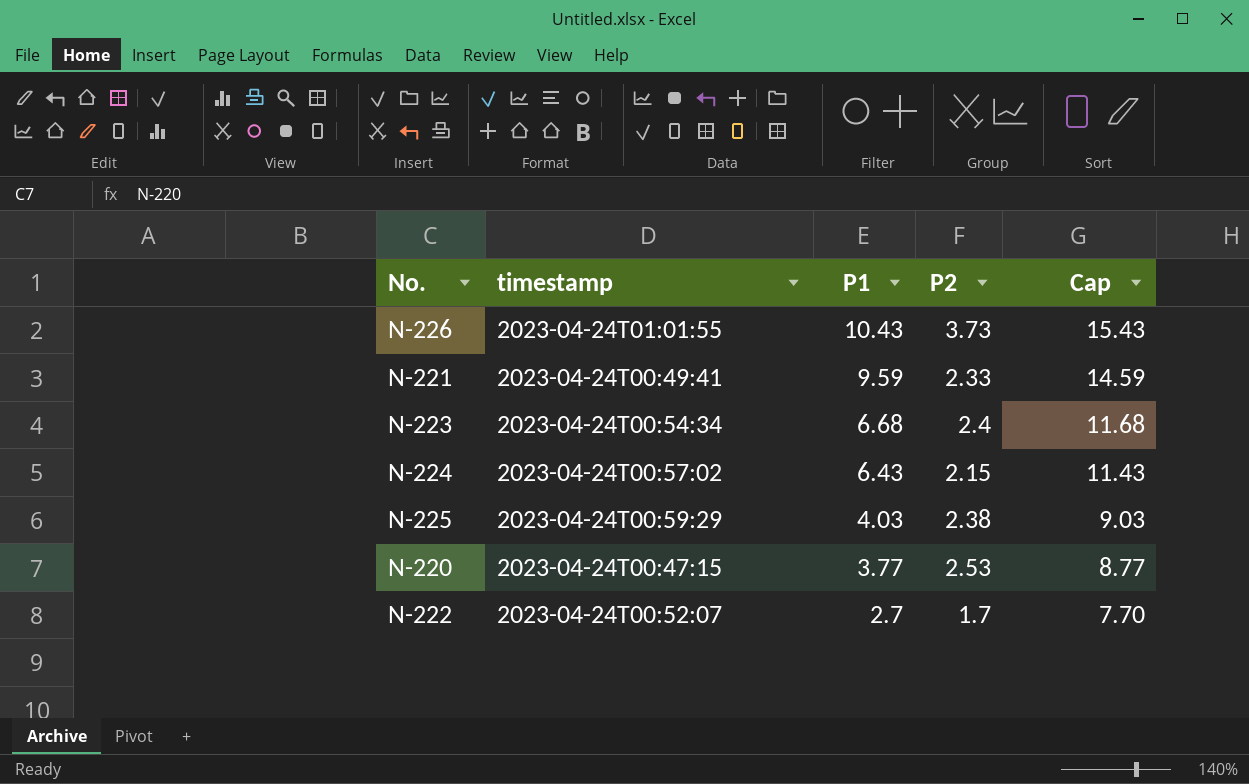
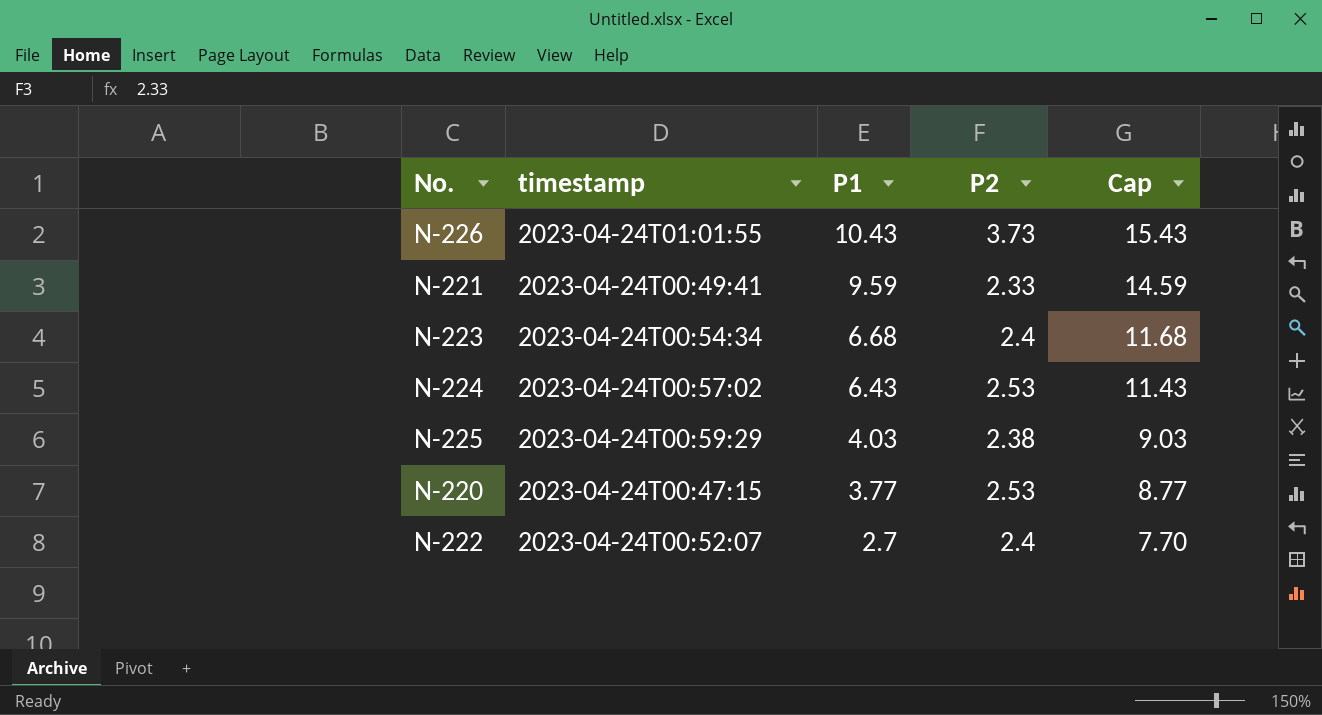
N-224 | P2: 2.15 -> 2.53
N-222 | P2: 1.7 -> 2.4

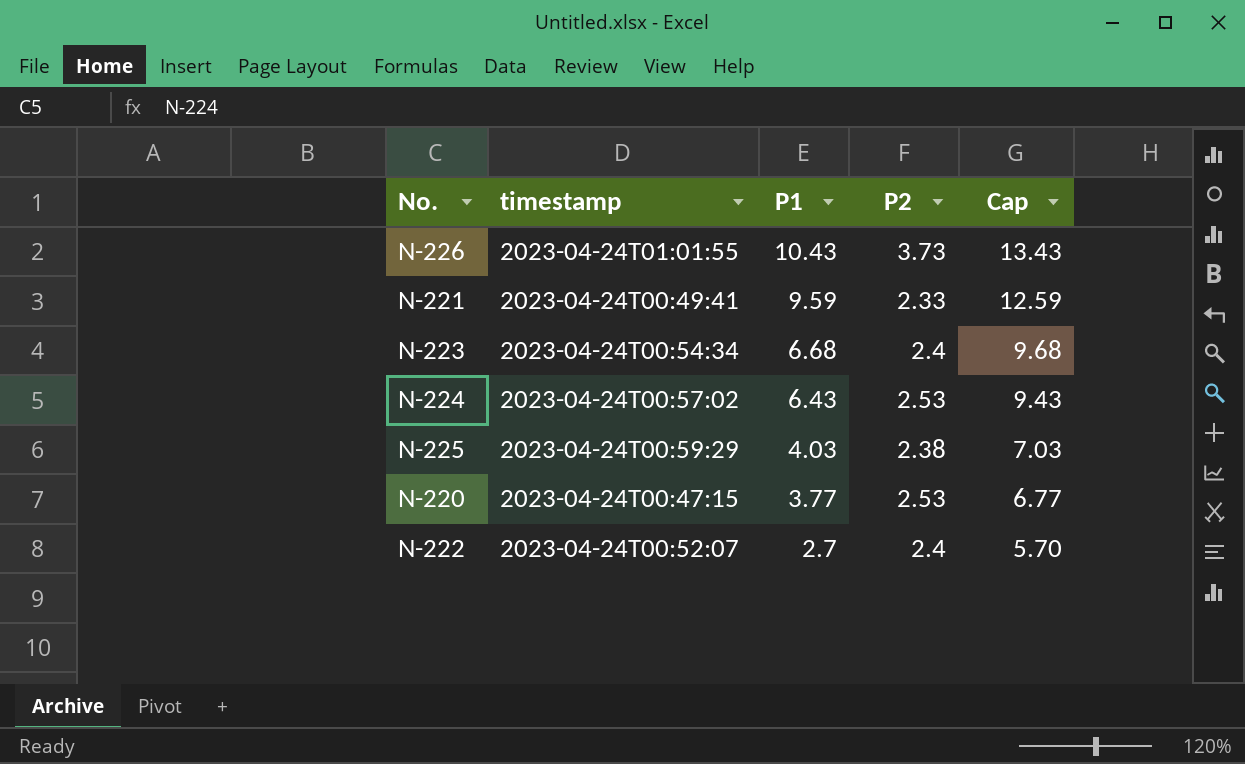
column Cap | formula: [P1] + 5 -> [P1] + 3

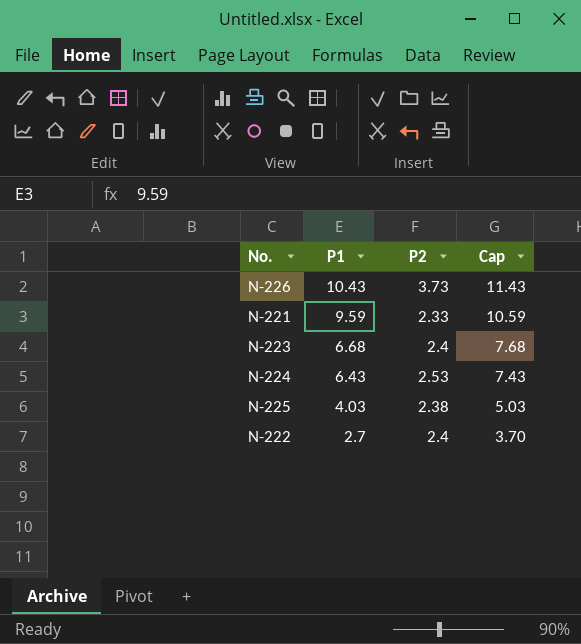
column timestamp | position: 2 -> none
column Cap | formula: [P1] + 3 -> [P1] + 1
row N-220: 2023-04-24T00:47:15 | 3.77 | 2.53 | 6.77 -> none

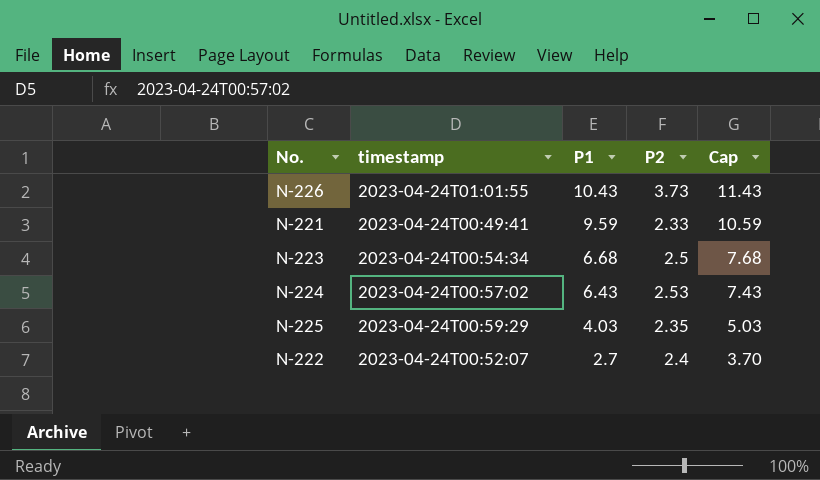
column timestamp | position: none -> 2
N-223 | P2: 2.4 -> 2.5
N-225 | P2: 2.38 -> 2.35

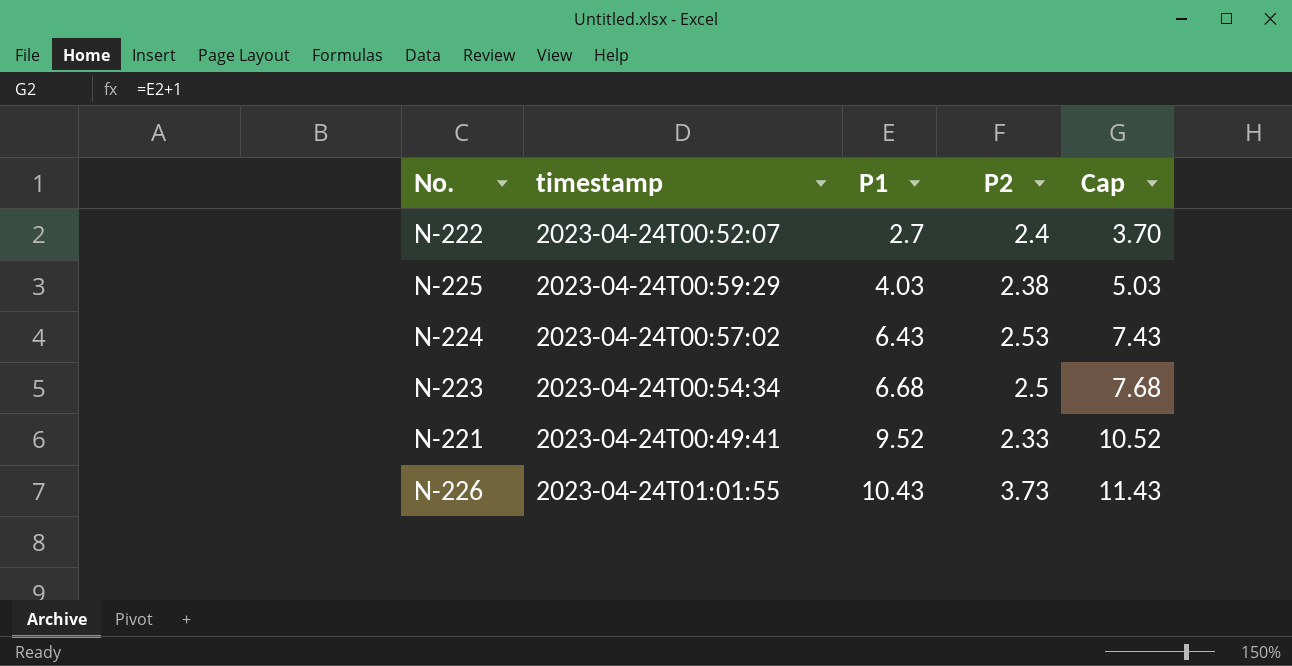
row order: P1 descending -> P1 ascending
N-225 | P2: 2.35 -> 2.38
N-221 | P1: 9.59 -> 9.52
N-221 | Cap: 10.59 -> 10.52

